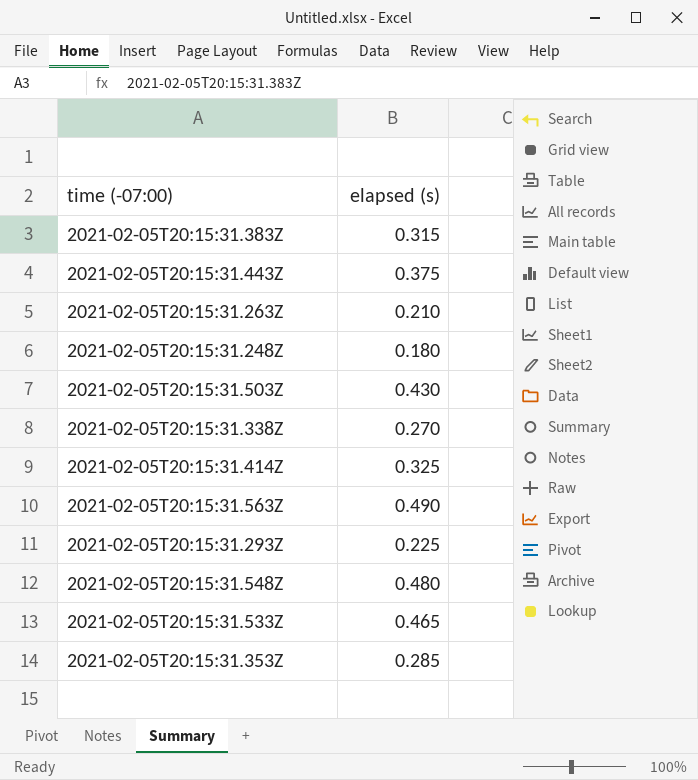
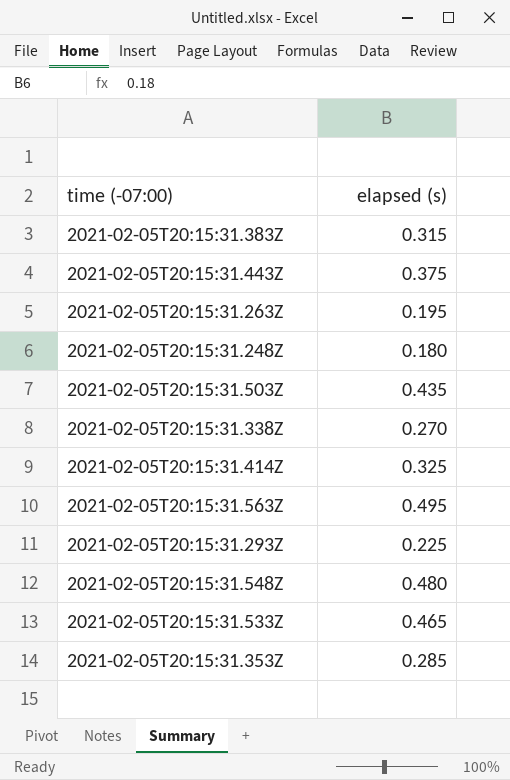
2021-02-05T20:15:31.263Z | elapsed (s): 0.210 -> 0.195
2021-02-05T20:15:31.503Z | elapsed (s): 0.430 -> 0.435
2021-02-05T20:15:31.563Z | elapsed (s): 0.490 -> 0.495

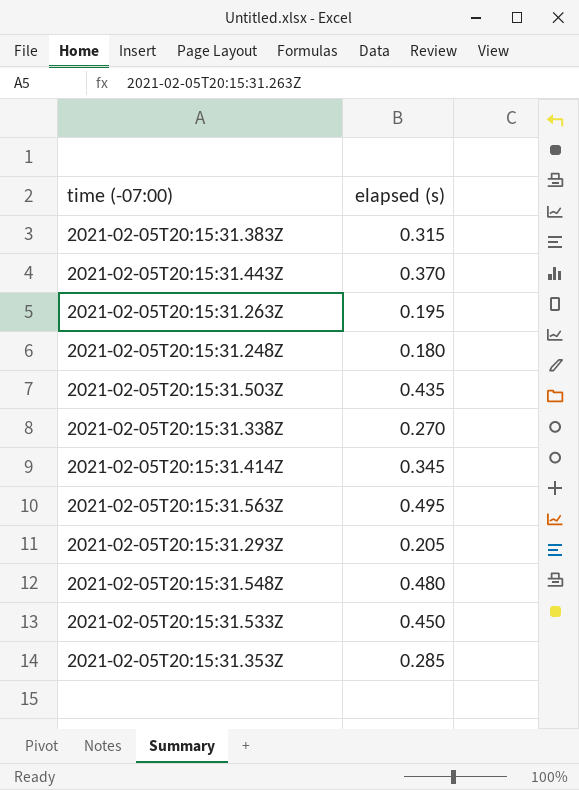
2021-02-05T20:15:31.443Z | elapsed (s): 0.375 -> 0.370
2021-02-05T20:15:31.414Z | elapsed (s): 0.325 -> 0.345
2021-02-05T20:15:31.293Z | elapsed (s): 0.225 -> 0.205
2021-02-05T20:15:31.533Z | elapsed (s): 0.465 -> 0.450

